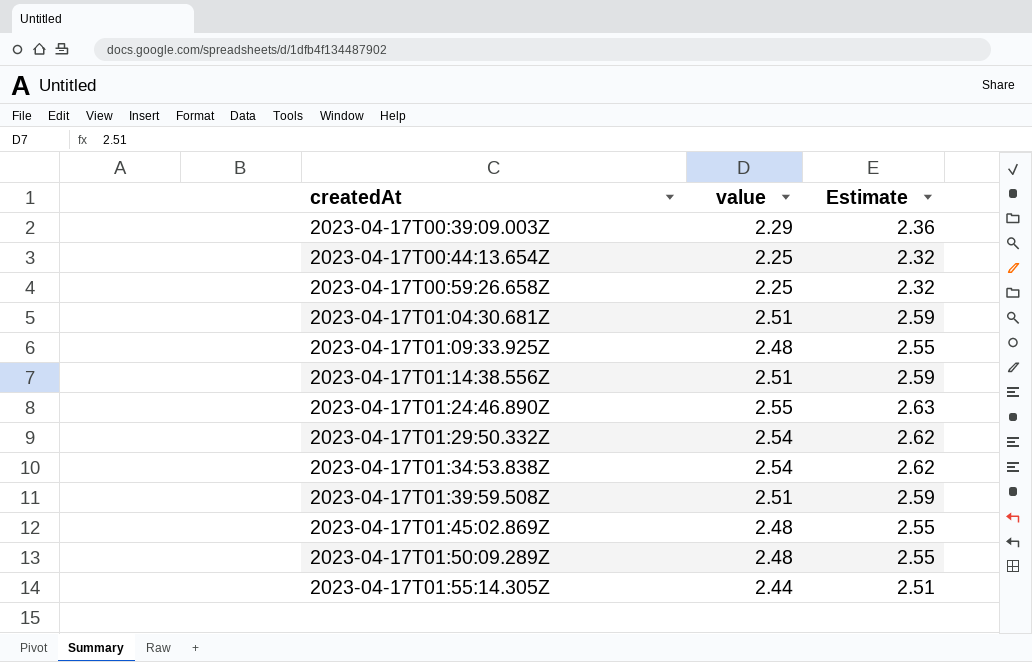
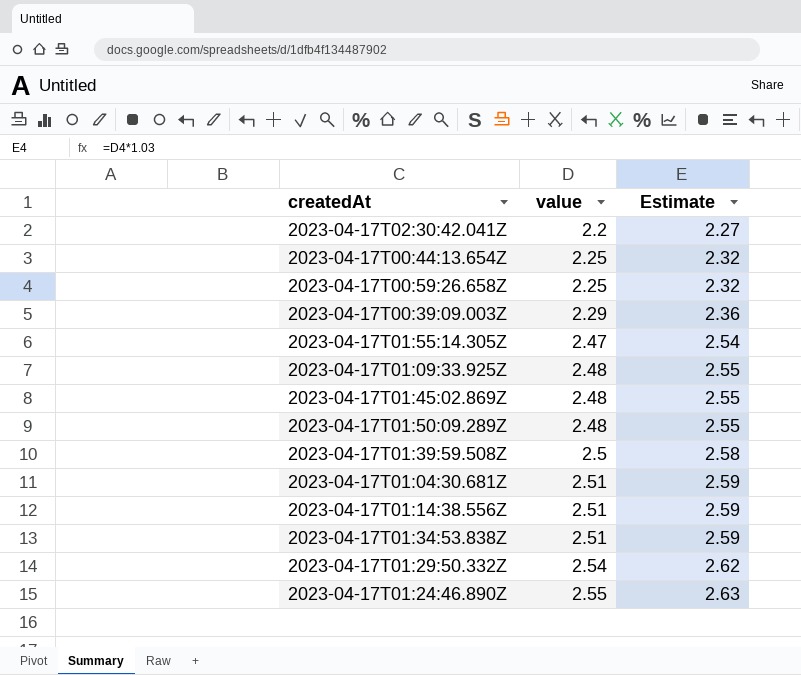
row order: createdAt ascending -> value ascending
row 2023-04-17T02:30:42.041Z: none -> 2.2 | 2.27
2023-04-17T01:55:14.305Z | value: 2.44 -> 2.47
2023-04-17T01:55:14.305Z | Estimate: 2.51 -> 2.54
2023-04-17T01:39:59.508Z | value: 2.51 -> 2.5
2023-04-17T01:39:59.508Z | Estimate: 2.59 -> 2.58
2023-04-17T01:34:53.838Z | value: 2.54 -> 2.51
2023-04-17T01:34:53.838Z | Estimate: 2.62 -> 2.59

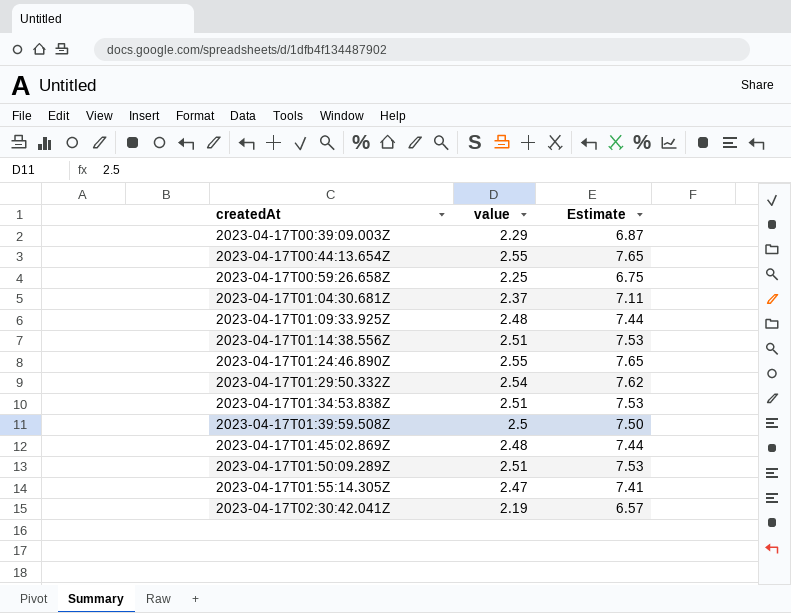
row order: value ascending -> createdAt ascending
column Estimate | formula: [value] * 1.03 -> [value] * 3
2023-04-17T00:44:13.654Z | value: 2.25 -> 2.55
2023-04-17T01:04:30.681Z | value: 2.51 -> 2.37
2023-04-17T01:50:09.289Z | value: 2.48 -> 2.51
2023-04-17T02:30:42.041Z | value: 2.2 -> 2.19

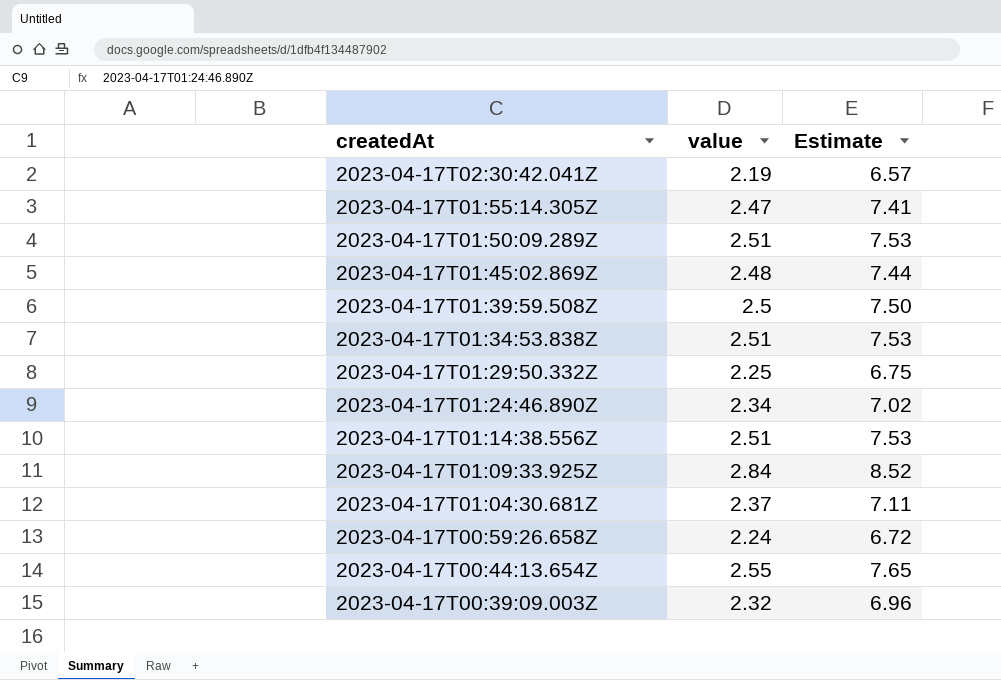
row order: createdAt ascending -> createdAt descending
2023-04-17T01:29:50.332Z | value: 2.54 -> 2.25
2023-04-17T01:29:50.332Z | Estimate: 7.62 -> 6.75
2023-04-17T01:24:46.890Z | value: 2.55 -> 2.34
2023-04-17T01:24:46.890Z | Estimate: 7.65 -> 7.02
2023-04-17T01:09:33.925Z | value: 2.48 -> 2.84
2023-04-17T01:09:33.925Z | Estimate: 7.44 -> 8.52
2023-04-17T00:59:26.658Z | value: 2.25 -> 2.24
2023-04-17T00:59:26.658Z | Estimate: 6.75 -> 6.72
2023-04-17T00:39:09.003Z | value: 2.29 -> 2.32
2023-04-17T00:39:09.003Z | Estimate: 6.87 -> 6.96

